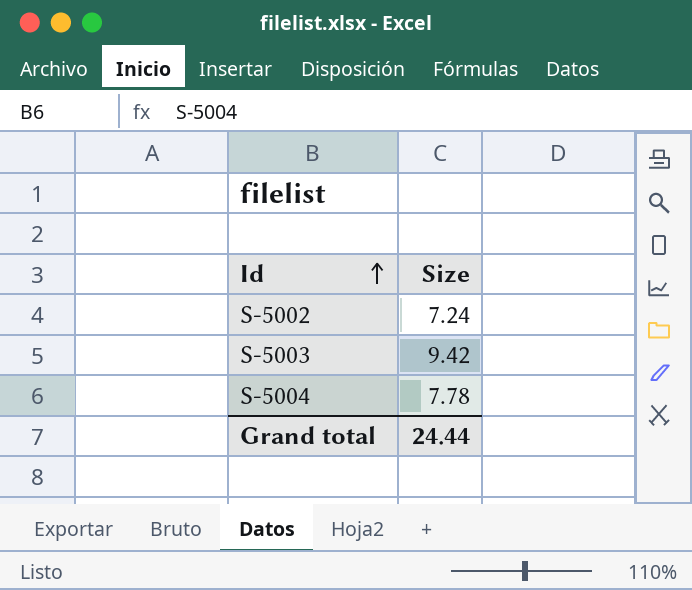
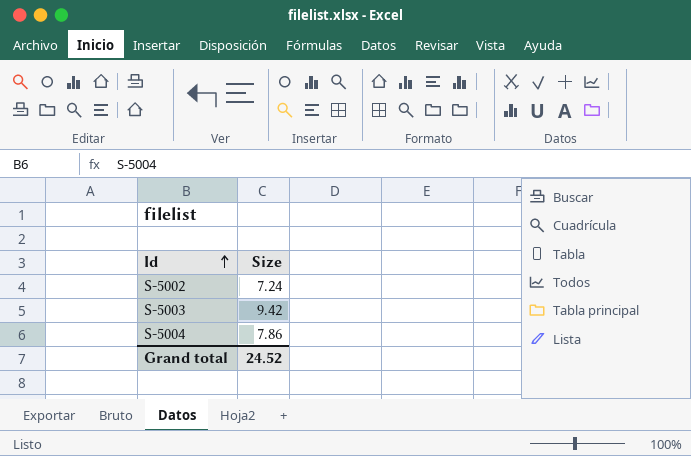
S-5004 | Size: 7.78 -> 7.86
Grand total | Size: 24.44 -> 24.52

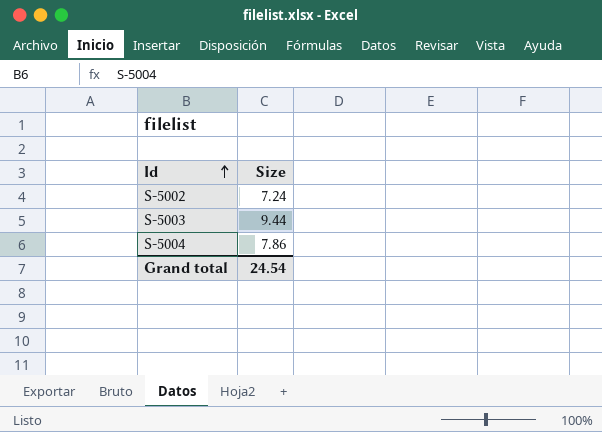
S-5003 | Size: 9.42 -> 9.44
Grand total | Size: 24.52 -> 24.54

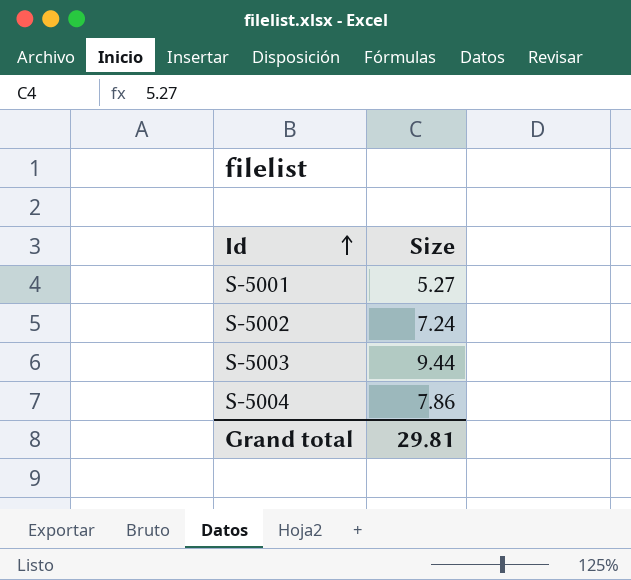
row S-5001: none -> 5.27
Grand total | Size: 24.54 -> 29.81

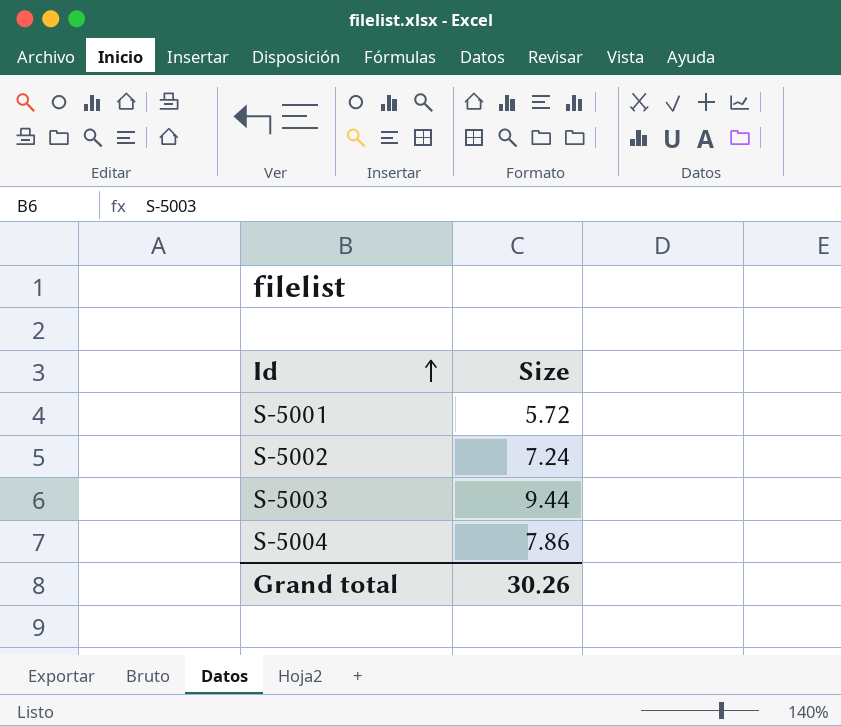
S-5001 | Size: 5.27 -> 5.72
Grand total | Size: 29.81 -> 30.26

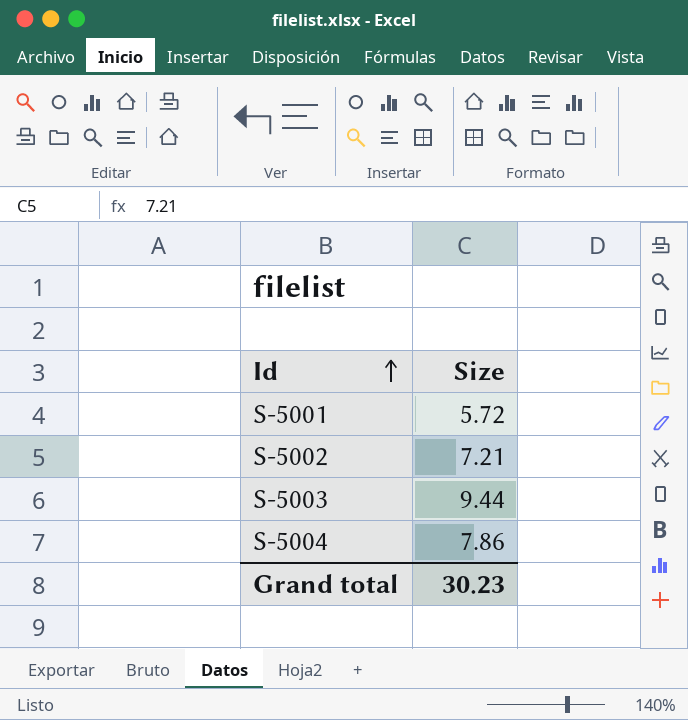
S-5002 | Size: 7.24 -> 7.21
Grand total | Size: 30.26 -> 30.23

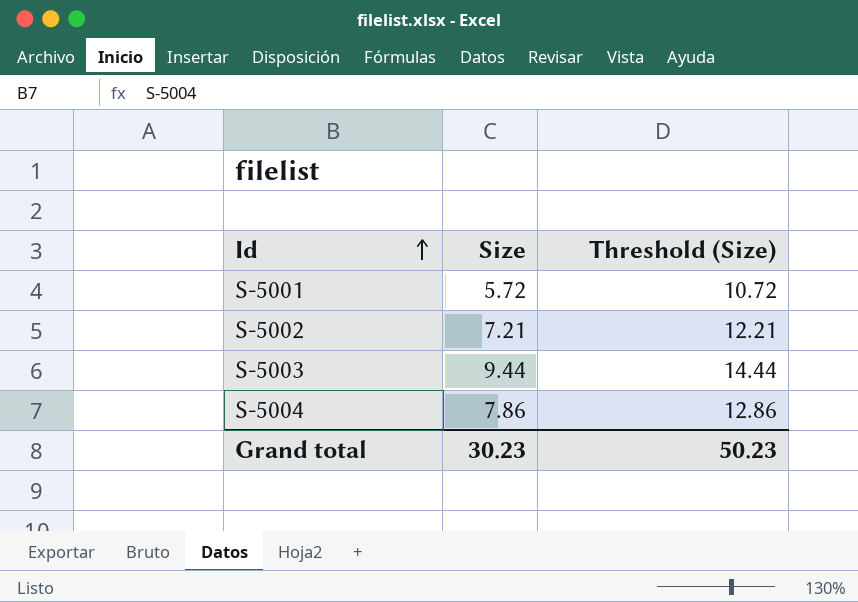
column Threshold (Size) | formula: none -> [Size] + 5

